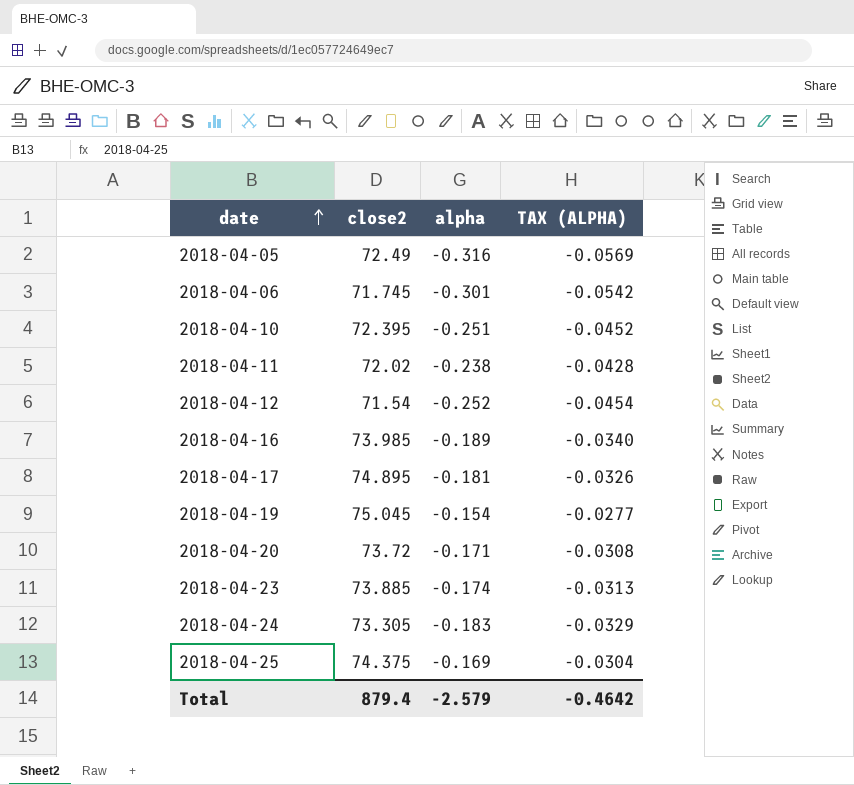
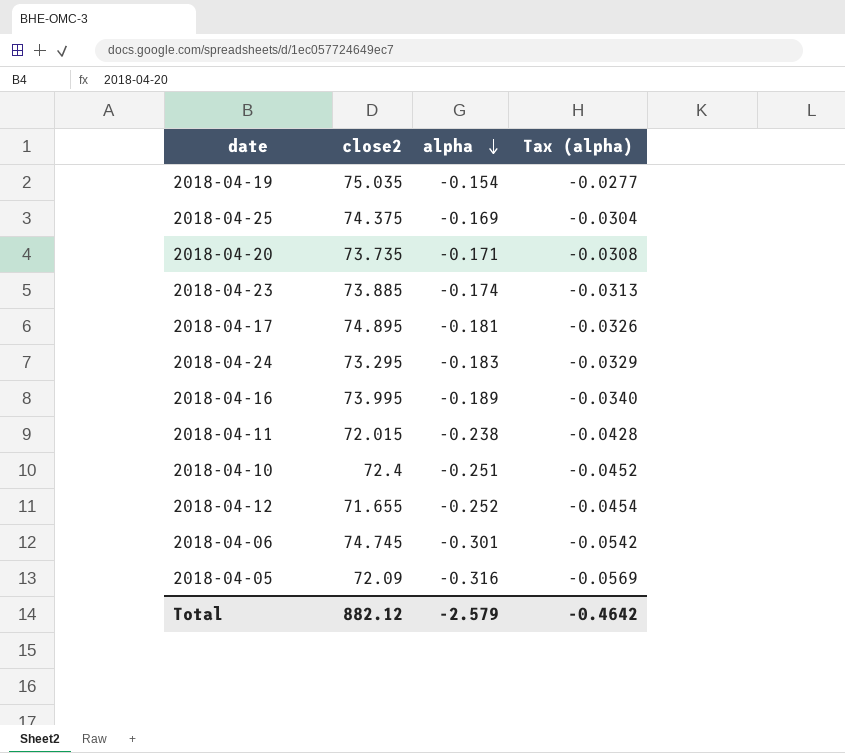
row order: date ascending -> alpha descending
column name: TAX (ALPHA) -> Tax (alpha)
2018-04-19 | close2: 75.045 -> 75.035
2018-04-20 | close2: 73.72 -> 73.735
2018-04-24 | close2: 73.305 -> 73.295
2018-04-16 | close2: 73.985 -> 73.995
2018-04-11 | close2: 72.02 -> 72.015
2018-04-10 | close2: 72.395 -> 72.4
2018-04-12 | close2: 71.54 -> 71.655
2018-04-06 | close2: 71.745 -> 74.745
2018-04-05 | close2: 72.49 -> 72.09
Total | close2: 879.4 -> 882.12

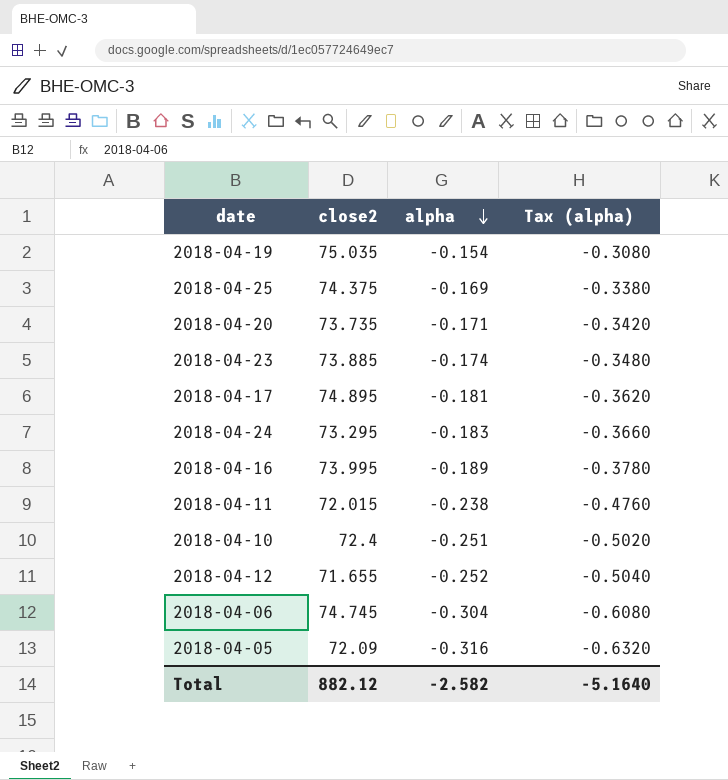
column Tax (alpha) | formula: [alpha] * 0.18 -> [alpha] * 2
2018-04-06 | alpha: -0.301 -> -0.304
Total | alpha: -2.579 -> -2.582
Total | Tax (alpha): -0.4642 -> -5.1640

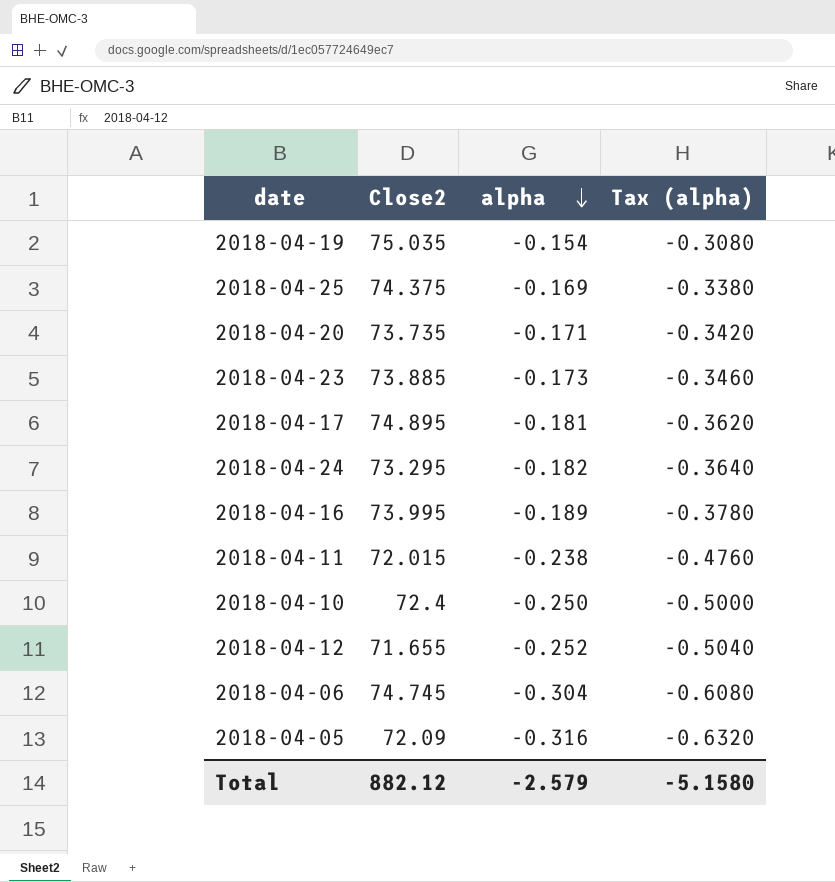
column name: close2 -> Close2
2018-04-23 | alpha: -0.174 -> -0.173
2018-04-23 | Tax (alpha): -0.3480 -> -0.3460
2018-04-24 | alpha: -0.183 -> -0.182
2018-04-24 | Tax (alpha): -0.3660 -> -0.3640
2018-04-10 | alpha: -0.251 -> -0.250
2018-04-10 | Tax (alpha): -0.5020 -> -0.5000
Total | alpha: -2.582 -> -2.579
Total | Tax (alpha): -5.1640 -> -5.1580

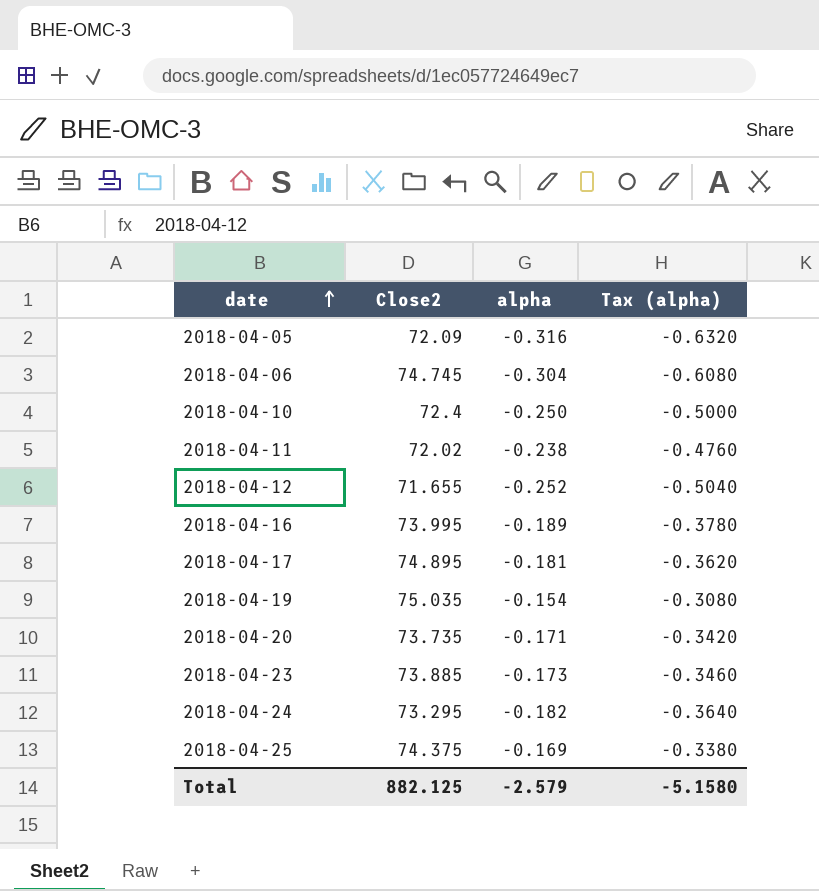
row order: alpha descending -> date ascending
2018-04-11 | Close2: 72.015 -> 72.02
Total | Close2: 882.12 -> 882.125

